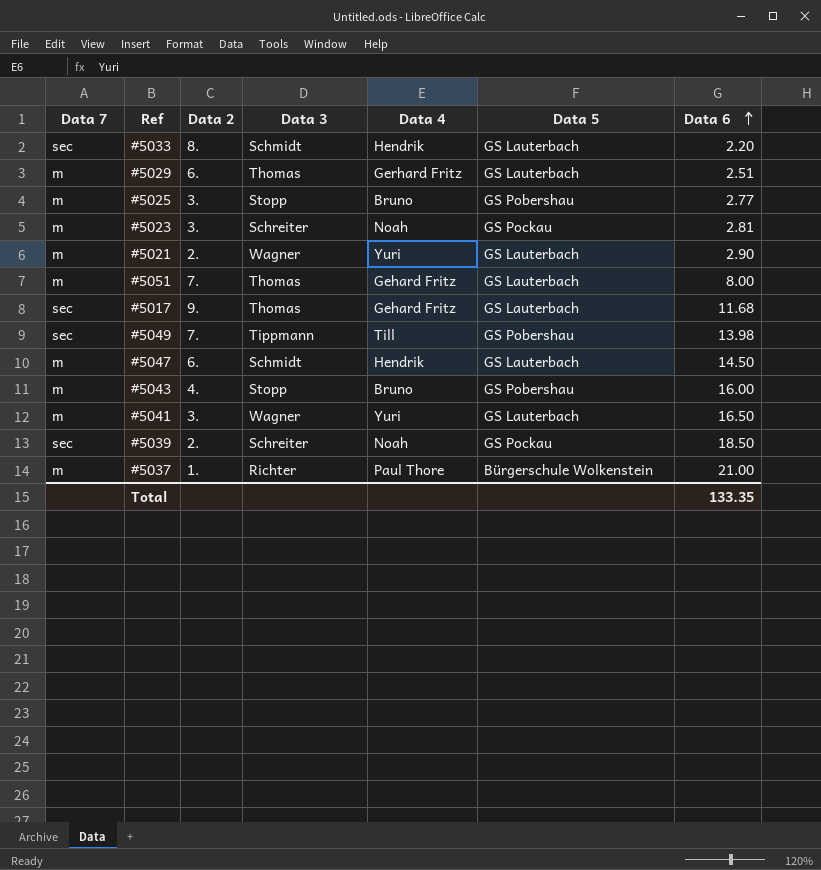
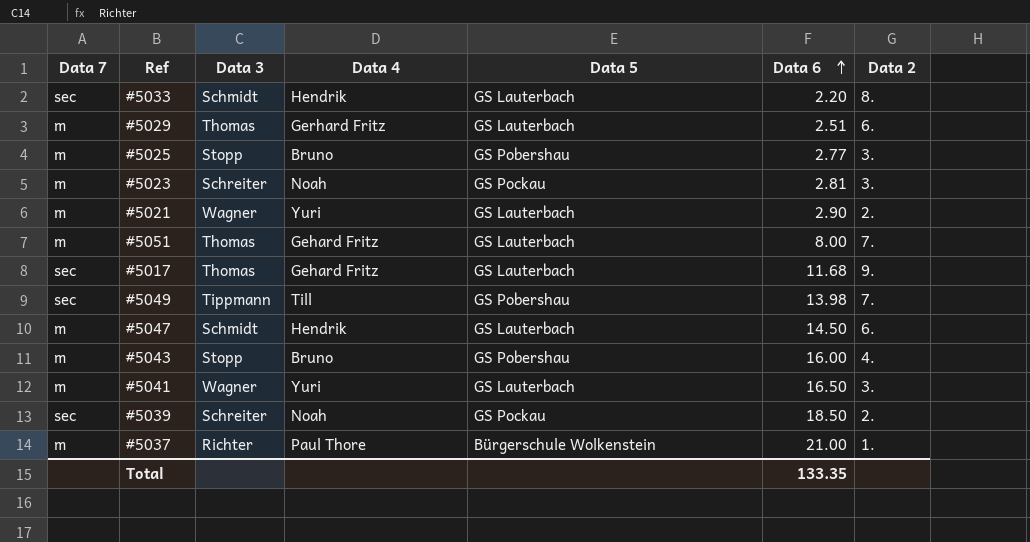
column Data 2 | position: 3 -> 7

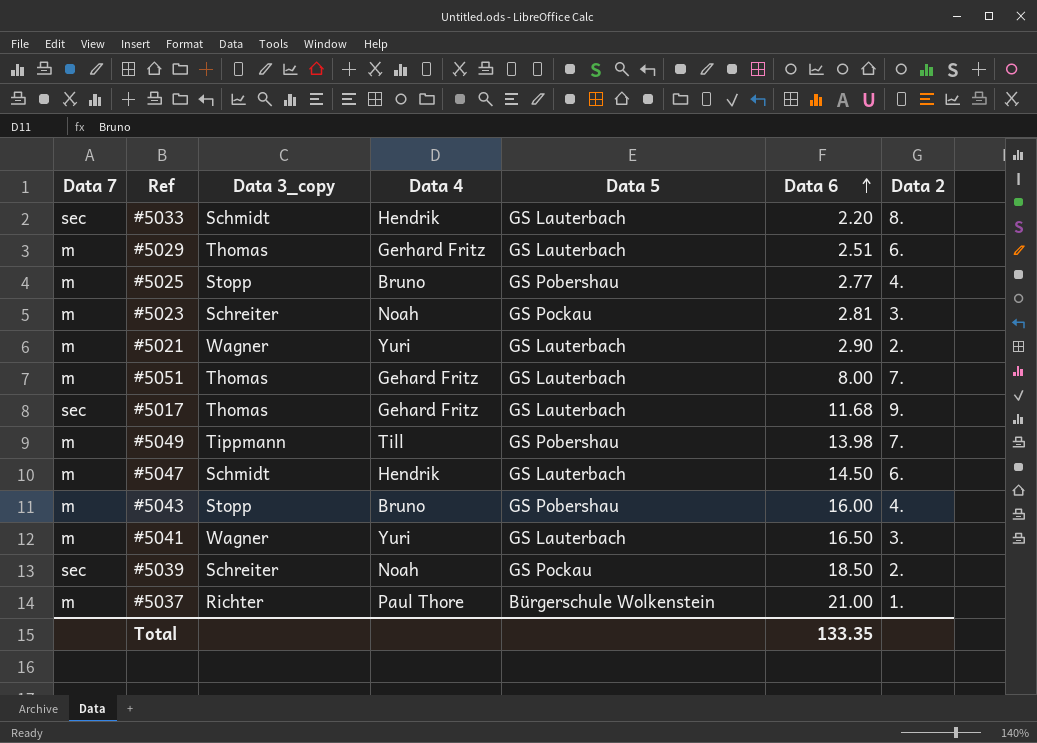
column name: Data 3 -> Data 3_copy
#5025 | Data 2: 3. -> 4.
#5049 | Data 7: sec -> m

